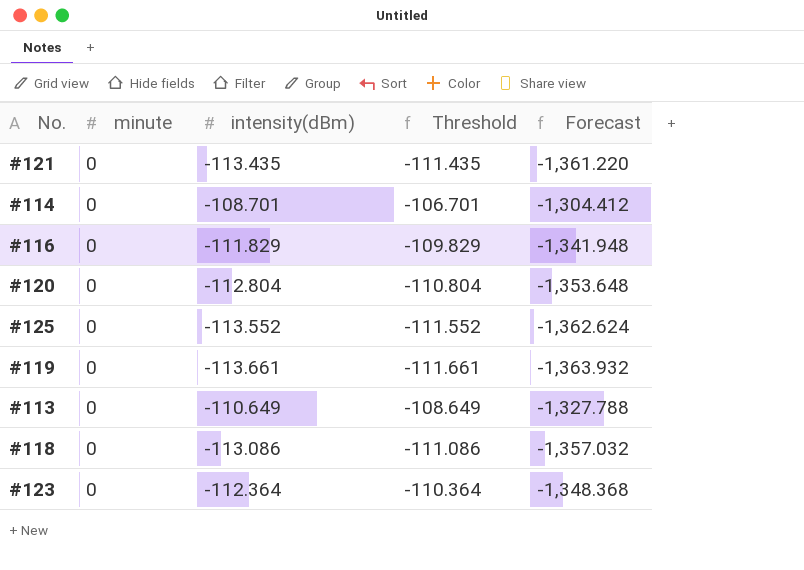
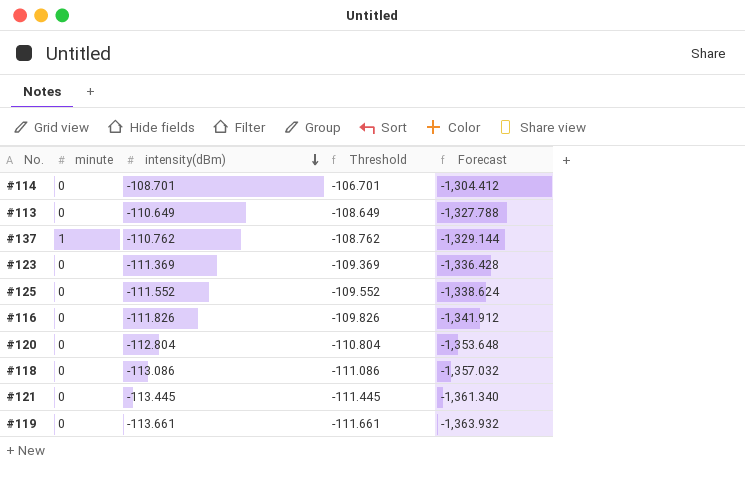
row order: none -> intensity(dBm) descending
row #137: none -> 1 | -110.762 | -108.762 | -1,329.144
#123 | intensity(dBm): -112.364 -> -111.369
#123 | Threshold: -110.364 -> -109.369
#123 | Forecast: -1,348.368 -> -1,336.428
#125 | intensity(dBm): -113.552 -> -111.552
#125 | Threshold: -111.552 -> -109.552
#125 | Forecast: -1,362.624 -> -1,338.624
#116 | intensity(dBm): -111.829 -> -111.826
#116 | Threshold: -109.829 -> -109.826
#116 | Forecast: -1,341.948 -> -1,341.912
#121 | intensity(dBm): -113.435 -> -113.445
#121 | Threshold: -111.435 -> -111.445
#121 | Forecast: -1,361.220 -> -1,361.340

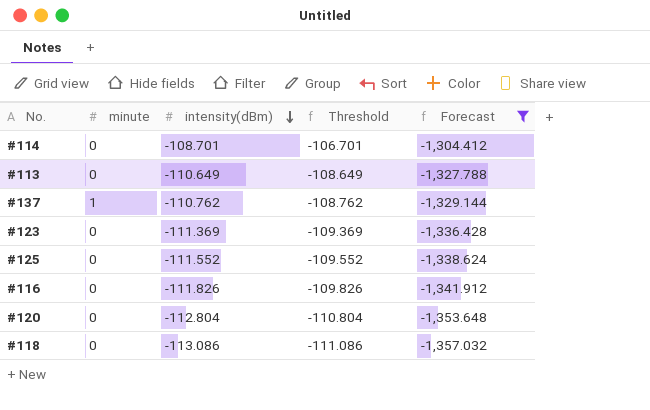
filter: none -> Forecast >= -1,357.032

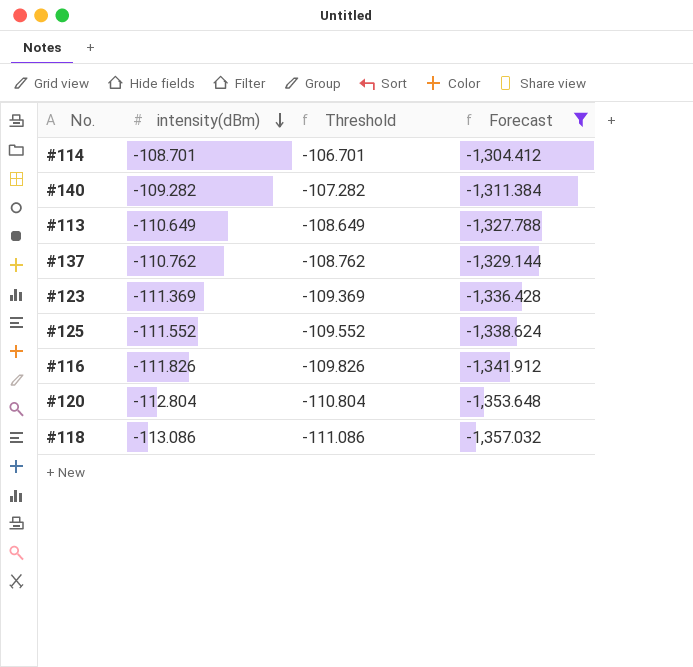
column minute | position: 2 -> none
row #140: none -> -109.282 | -107.282 | -1,311.384

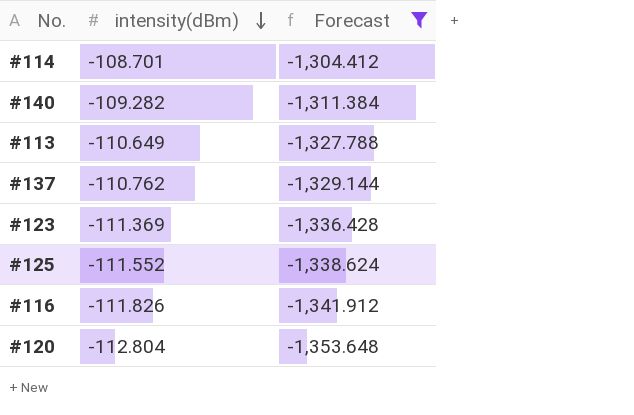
column Threshold | formula: [intensity(dBm)] + 2 -> none
row #118: -113.086 | -111.086 | -1,357.032 -> none

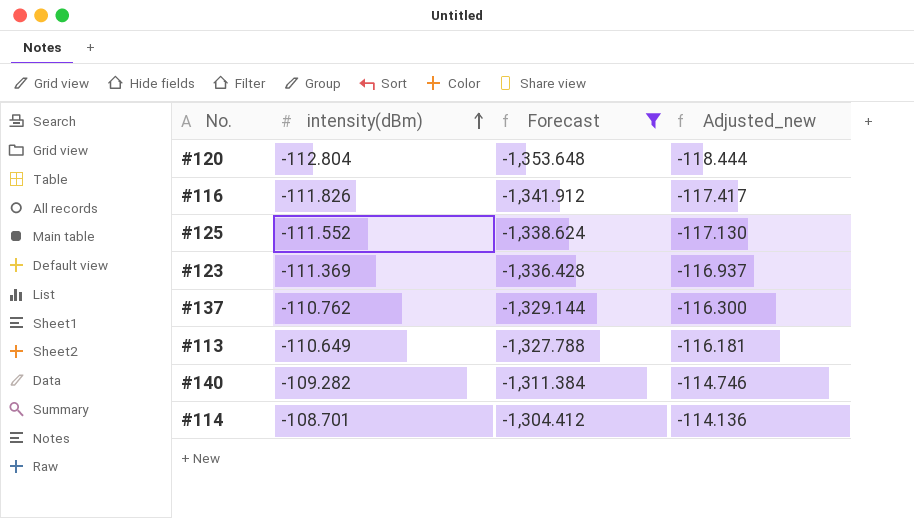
row order: intensity(dBm) descending -> intensity(dBm) ascending
column Adjusted_new | formula: none -> [intensity(dBm)] * 1.05

